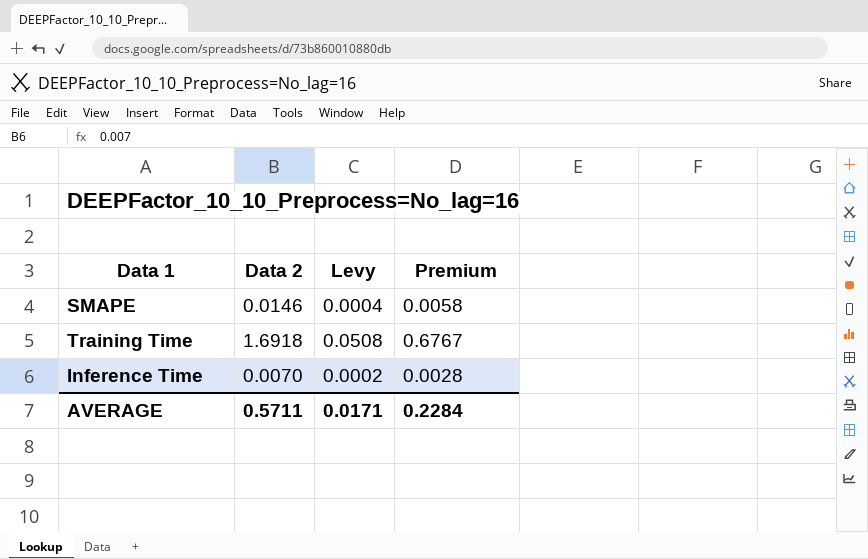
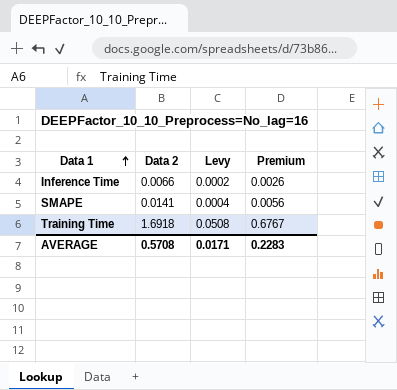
row order: none -> Data 1 ascending
Inference Time | Data 2: 0.0070 -> 0.0066
Inference Time | Premium: 0.0028 -> 0.0026
SMAPE | Data 2: 0.0146 -> 0.0141
SMAPE | Premium: 0.0058 -> 0.0056
AVERAGE | Data 2: 0.5711 -> 0.5708
AVERAGE | Premium: 0.2284 -> 0.2283

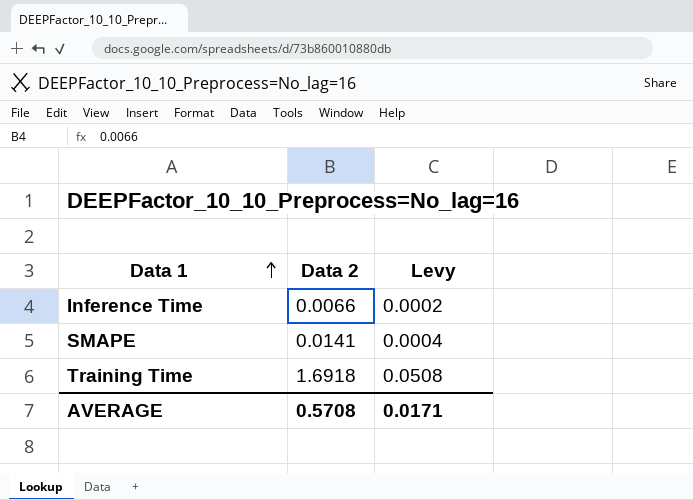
column Premium | formula: [Data 2] * 0.4 -> none

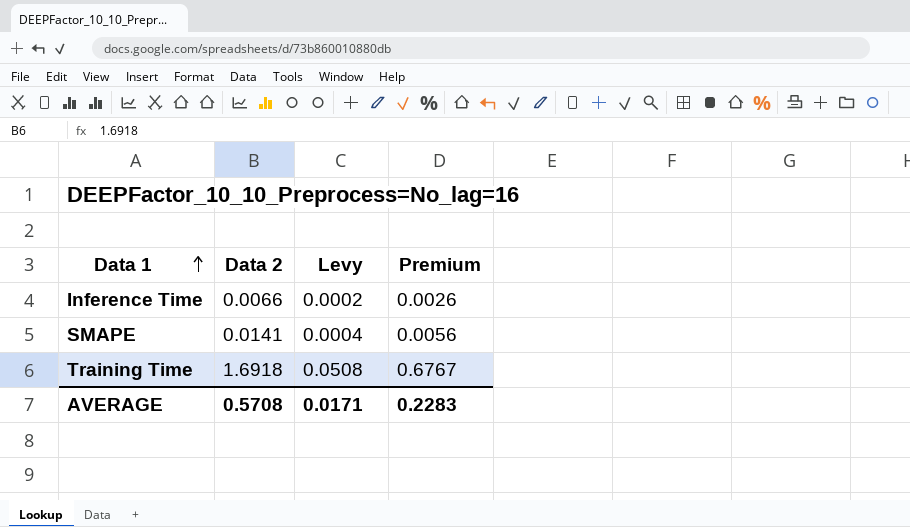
column Premium | formula: none -> [Data 2] * 0.4

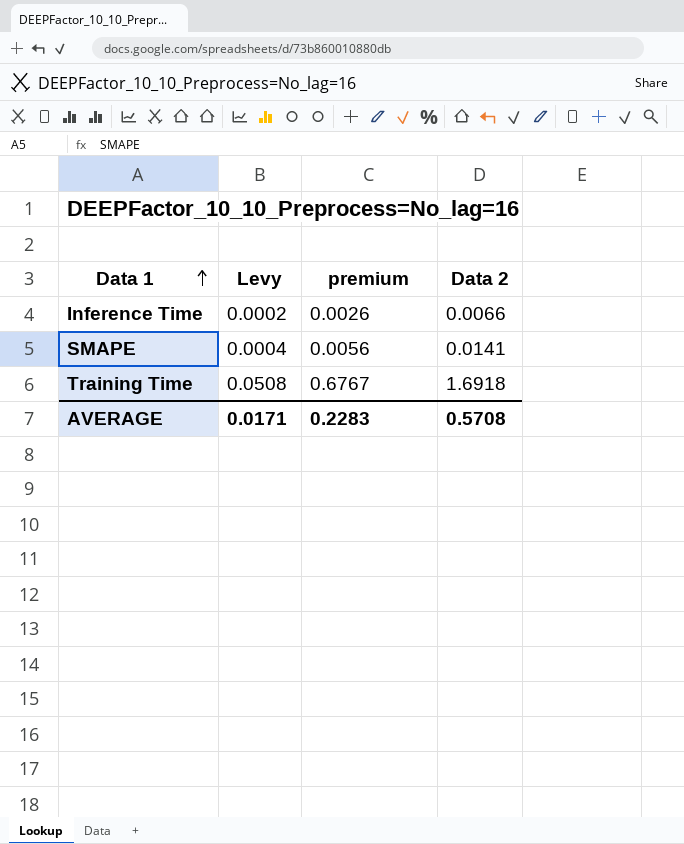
column name: Premium -> premium
column Data 2 | position: 2 -> 4

